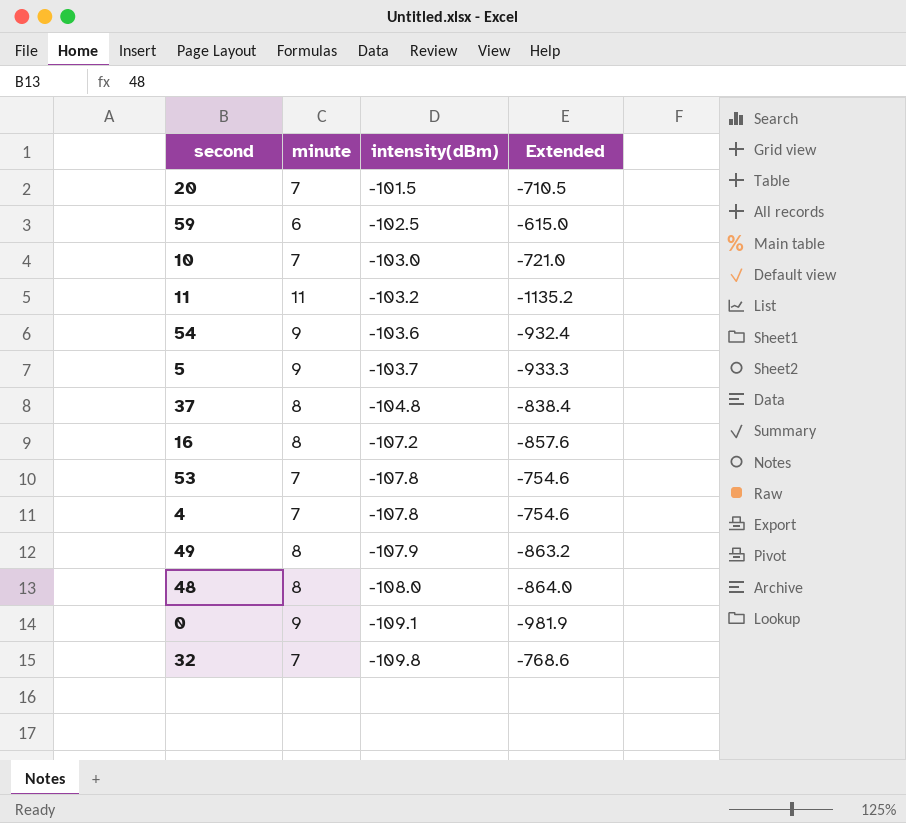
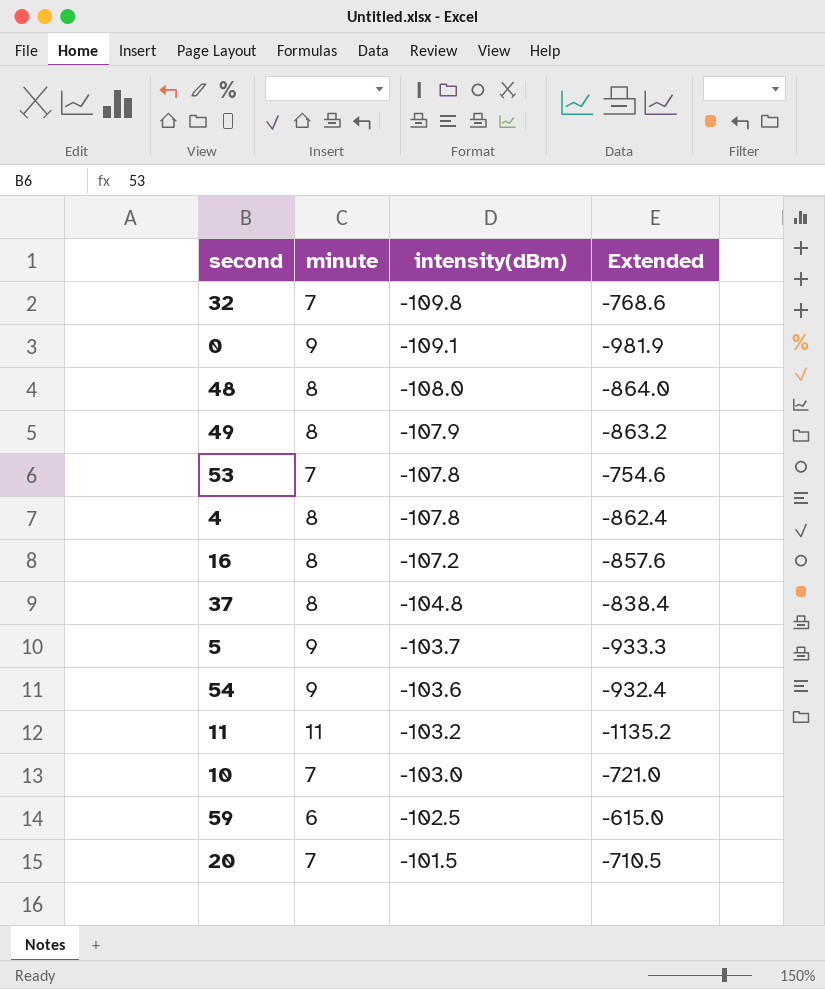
row order: intensity(dBm) descending -> intensity(dBm) ascending
4 | minute: 7 -> 8
4 | Extended: -754.6 -> -862.4

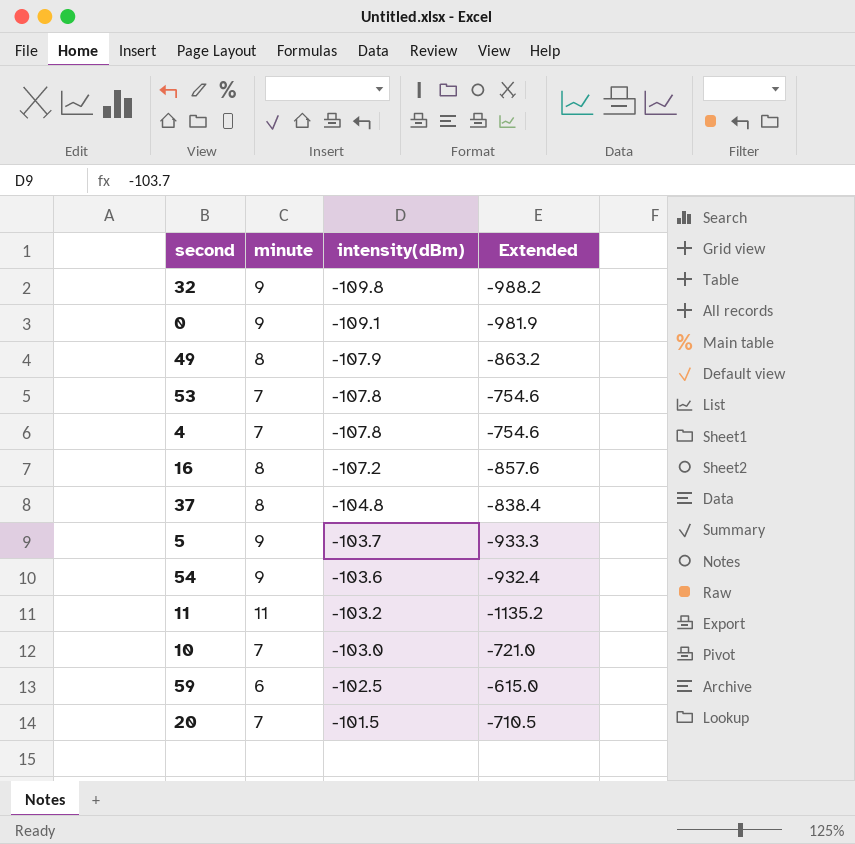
row 48: 8 | -108.0 | -864.0 -> none
32 | minute: 7 -> 9
32 | Extended: -768.6 -> -988.2
4 | minute: 8 -> 7
4 | Extended: -862.4 -> -754.6

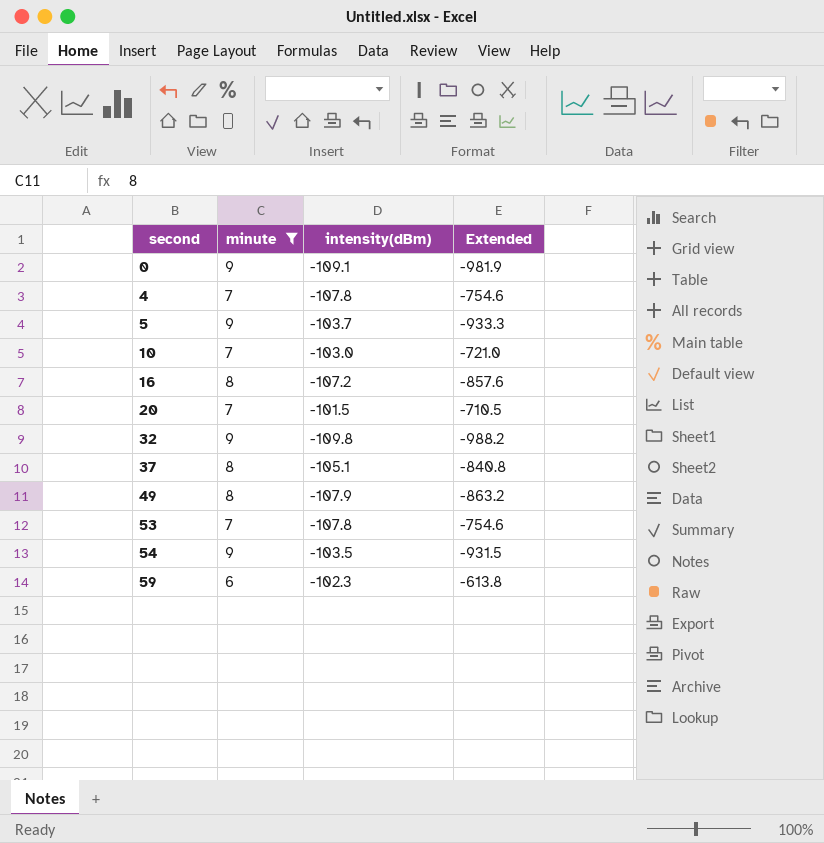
filter: none -> minute != 11
row order: intensity(dBm) ascending -> second ascending
37 | intensity(dBm): -104.8 -> -105.1
37 | Extended: -838.4 -> -840.8
54 | intensity(dBm): -103.6 -> -103.5
54 | Extended: -932.4 -> -931.5
59 | intensity(dBm): -102.5 -> -102.3
59 | Extended: -615.0 -> -613.8

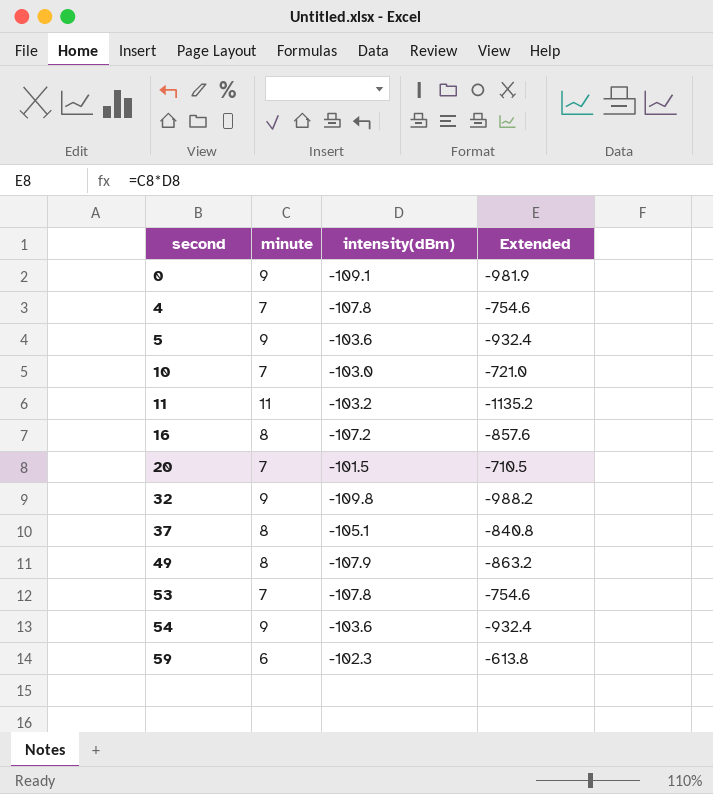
filter: minute != 11 -> none
5 | intensity(dBm): -103.7 -> -103.6
5 | Extended: -933.3 -> -932.4
54 | intensity(dBm): -103.5 -> -103.6
54 | Extended: -931.5 -> -932.4

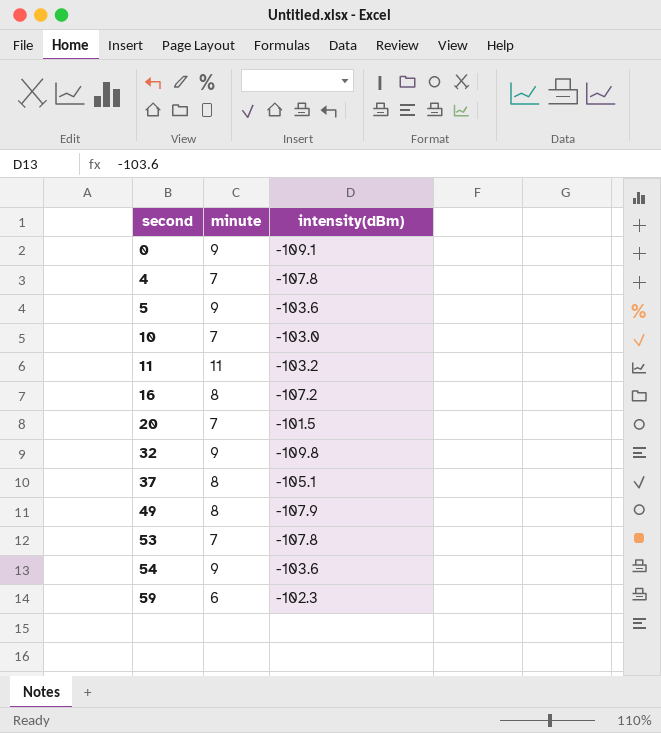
column Extended | formula: [minute] * [intensity(dBm)] -> none

